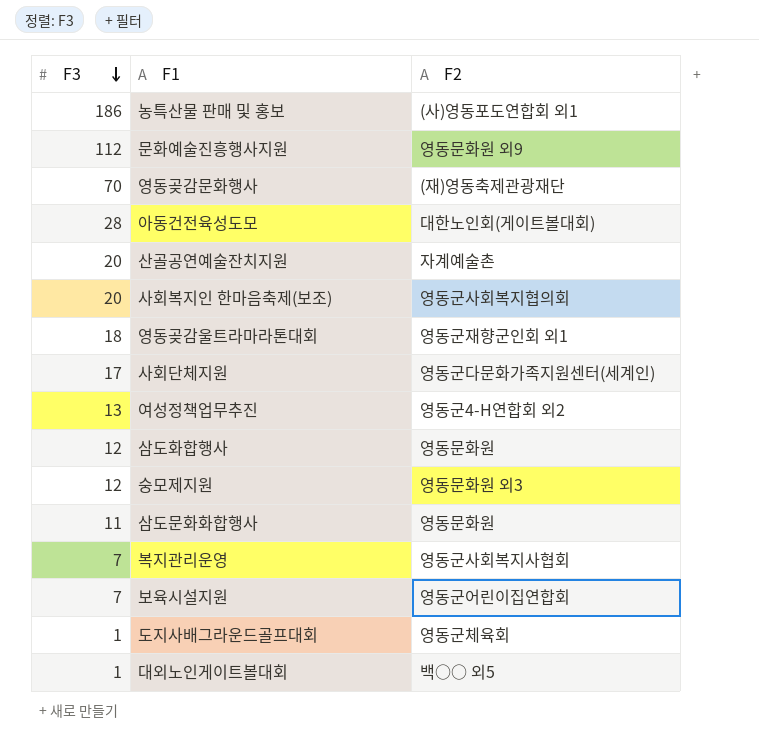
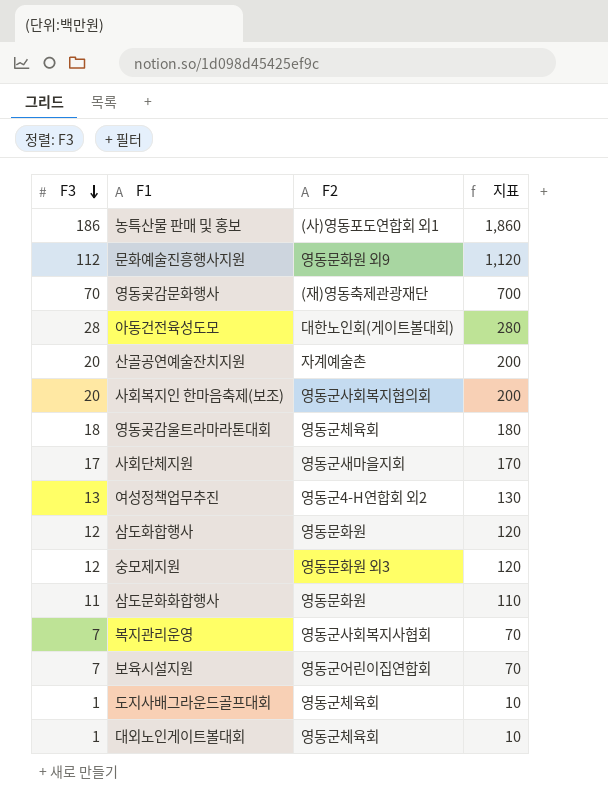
column 지표 | formula: none -> [F3] * 10
영동곶감울트라마라톤대회 | F2: 영동군재향군인회 외1 -> 영동군체육회
사회단체지원 | F2: 영동군다문화가족지원센터(세계인) -> 영동군새마을지회
대외노인게이트볼대회 | F2: 백○○ 외5 -> 영동군체육회

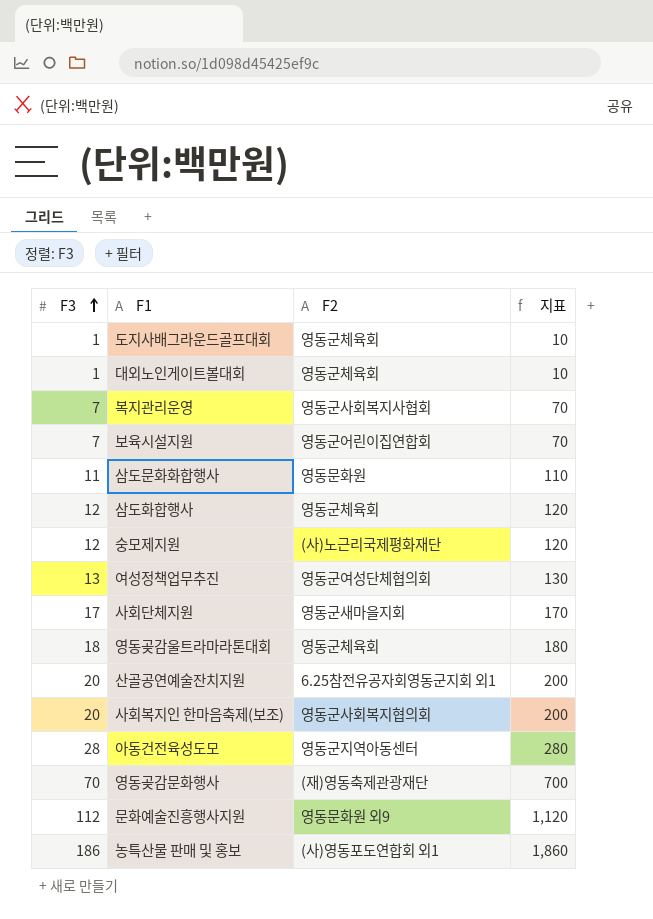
row order: F3 descending -> F3 ascending
삼도화합행사 | F2: 영동문화원 -> 영동군체육회
숭모제지원 | F2: 영동문화원 외3 -> (사)노근리국제평화재단
여성정책업무추진 | F2: 영동군4-H연합회 외2 -> 영동군여성단체협의회
산골공연예술잔치지원 | F2: 자계예술촌 -> 6.25참전유공자회영동군지회 외1
아동건전육성도모 | F2: 대한노인회(게이트볼대회) -> 영동군지역아동센터

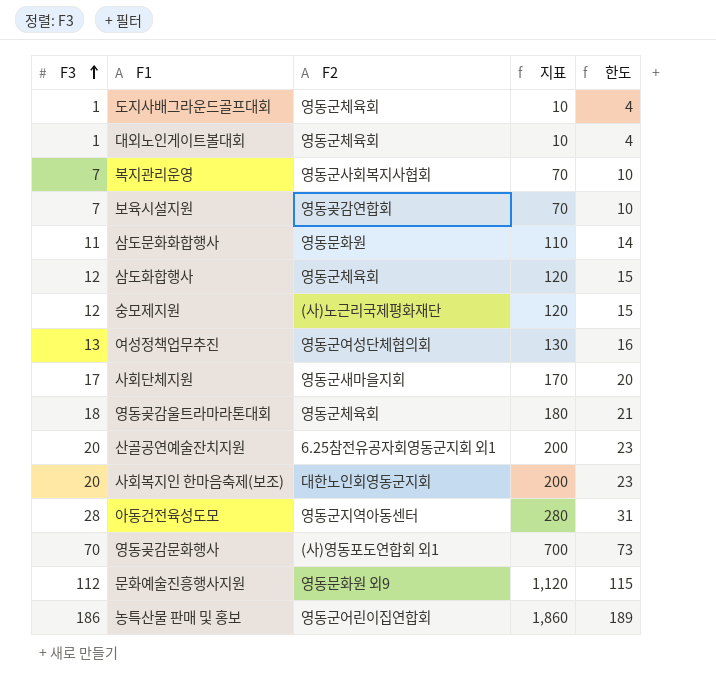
column 한도 | formula: none -> [F3] + 3
보육시설지원 | F2: 영동군어린이집연합회 -> 영동곶감연합회
사회복지인 한마음축제(보조) | F2: 영동군사회복지협의회 -> 대한노인회영동군지회
영동곶감문화행사 | F2: (재)영동축제관광재단 -> (사)영동포도연합회 외1
농특산물 판매 및 홍보 | F2: (사)영동포도연합회 외1 -> 영동군어린이집연합회

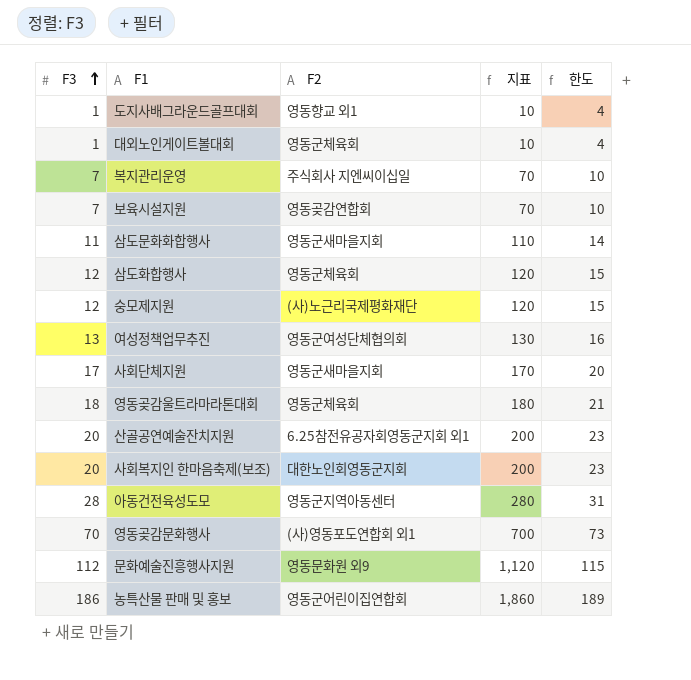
도지사배그라운드골프대회 | F2: 영동군체육회 -> 영동향교 외1
복지관리운영 | F2: 영동군사회복지사협회 -> 주식회사 지엔씨이십일
삼도문화화합행사 | F2: 영동문화원 -> 영동군새마을지회

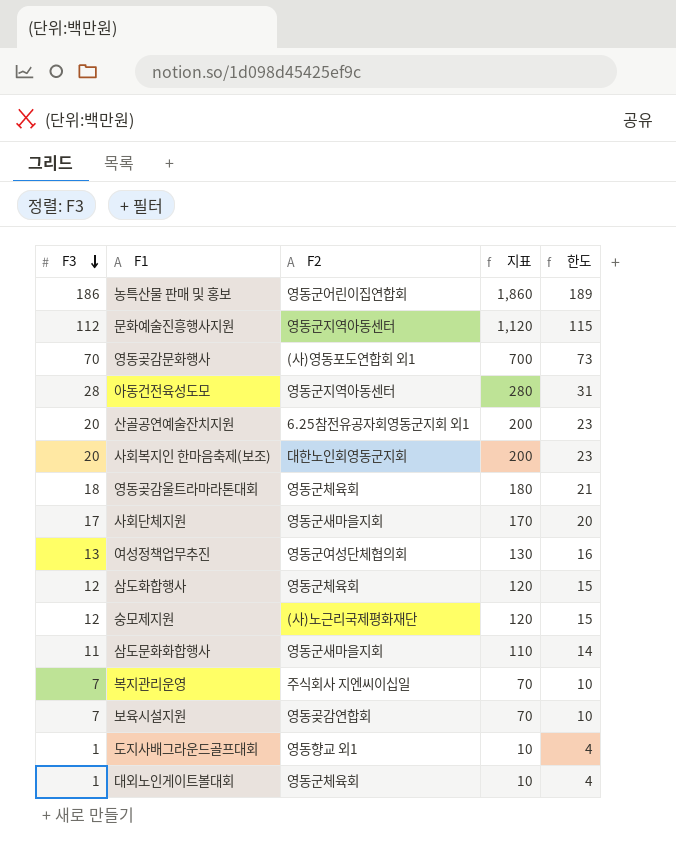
row order: F3 ascending -> F3 descending
문화예술진흥행사지원 | F2: 영동문화원 외9 -> 영동군지역아동센터

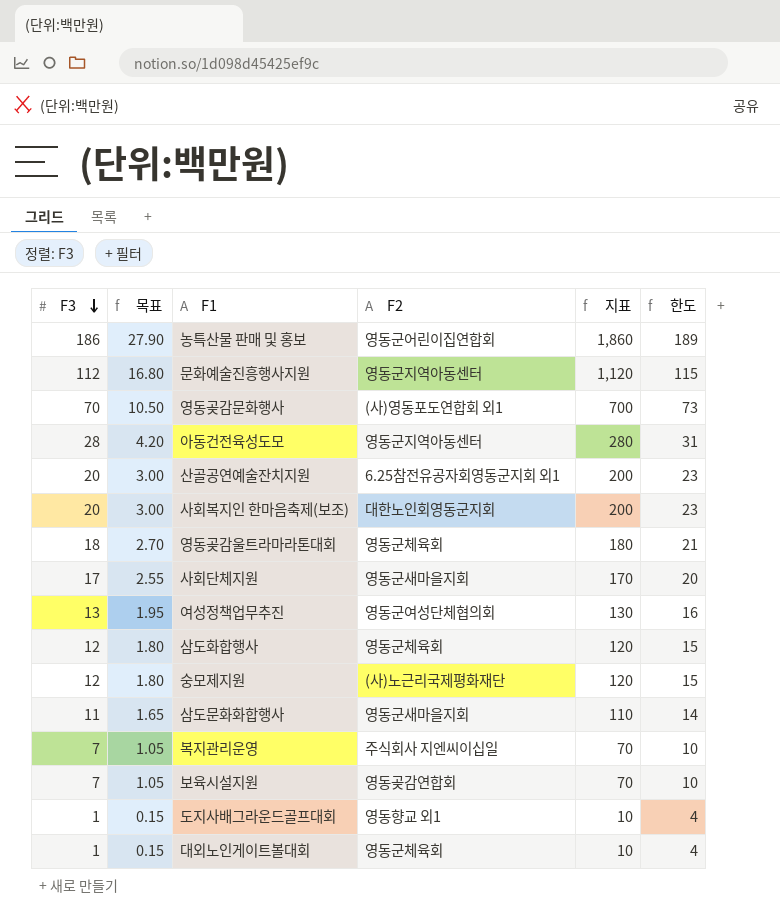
column 목표 | formula: none -> [F3] * 0.15

